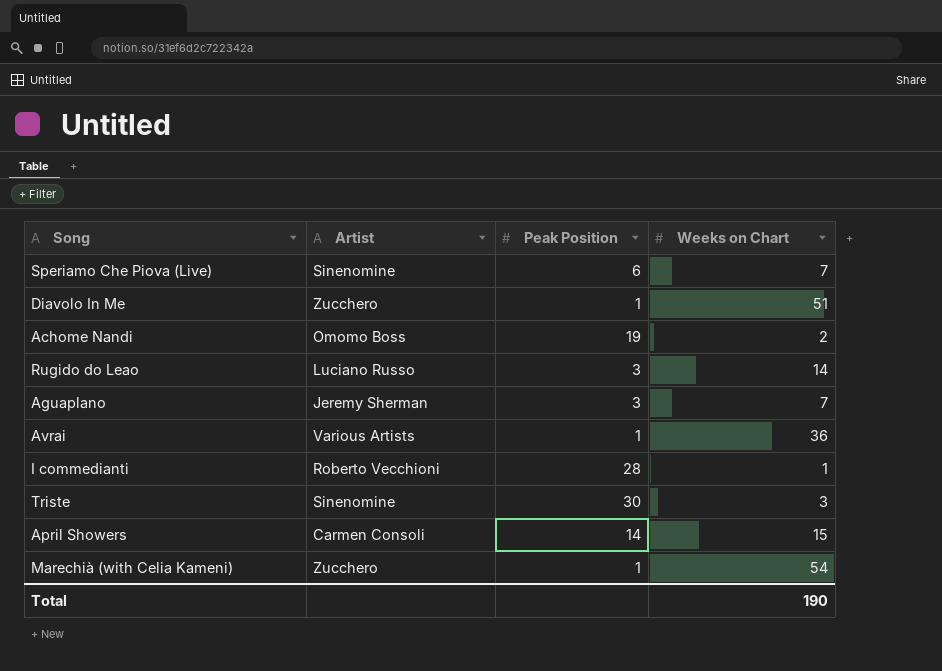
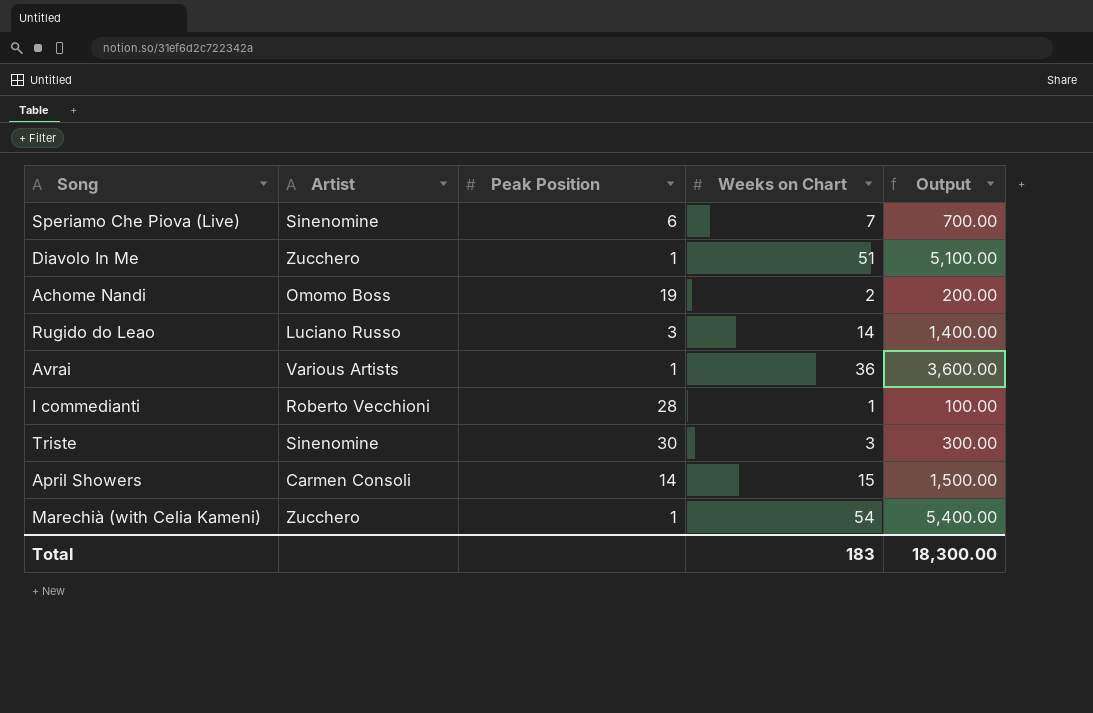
column Output | formula: none -> [Weeks on Chart] * 100
row Aguaplano: Jeremy Sherman | 3 | 7 -> none
Total | Weeks on Chart: 190 -> 183

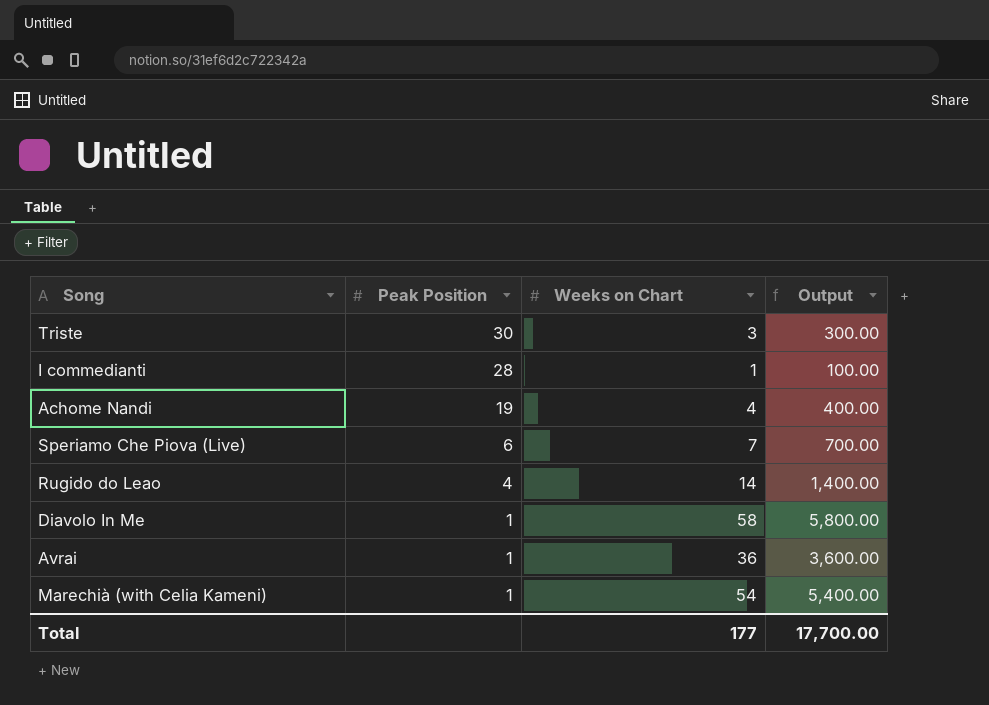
row order: none -> Peak Position descending
column Artist | position: 2 -> none
row April Showers: Carmen Consoli | 14 | 15 | 1,500.00 -> none
Achome Nandi | Weeks on Chart: 2 -> 4
Achome Nandi | Output: 200.00 -> 400.00
Rugido do Leao | Peak Position: 3 -> 4
Diavolo In Me | Weeks on Chart: 51 -> 58
Diavolo In Me | Output: 5,100.00 -> 5,800.00
Total | Weeks on Chart: 183 -> 177
Total | Output: 18,300.00 -> 17,700.00

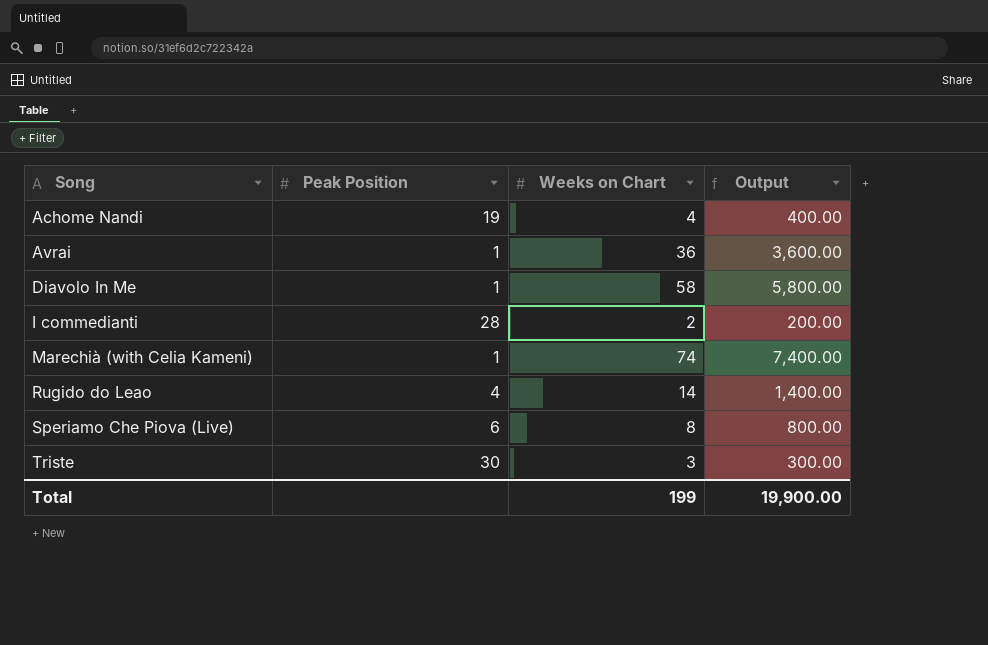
row order: Peak Position descending -> Song ascending
I commedianti | Weeks on Chart: 1 -> 2
I commedianti | Output: 100.00 -> 200.00
Marechià (with Celia Kameni) | Weeks on Chart: 54 -> 74
Marechià (with Celia Kameni) | Output: 5,400.00 -> 7,400.00
Speriamo Che Piova (Live) | Weeks on Chart: 7 -> 8
Speriamo Che Piova (Live) | Output: 700.00 -> 800.00
Total | Weeks on Chart: 177 -> 199
Total | Output: 17,700.00 -> 19,900.00

